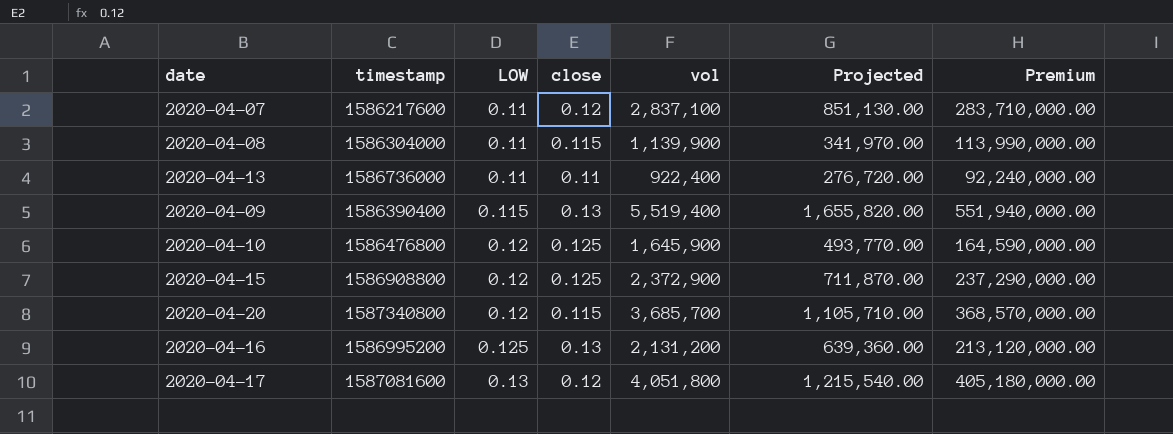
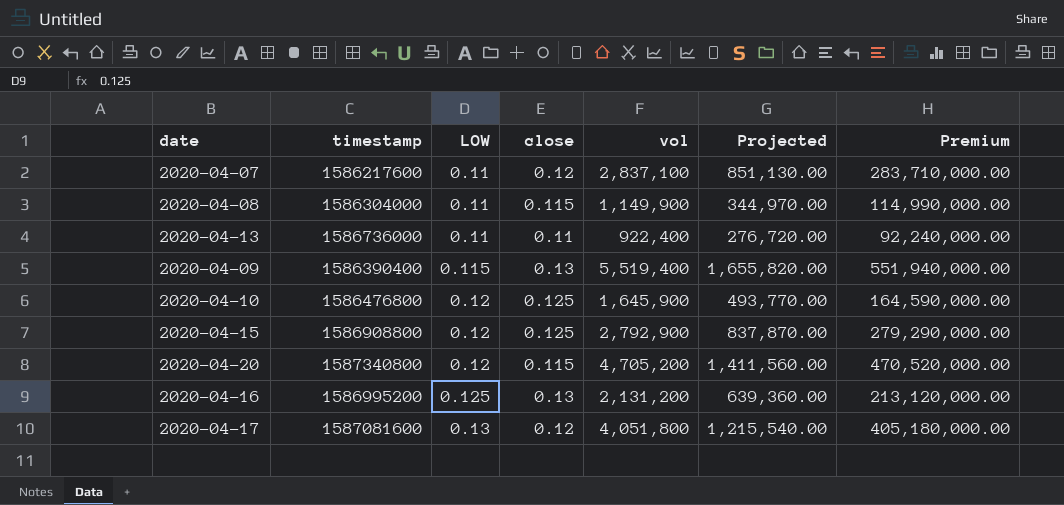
2020-04-08 | vol: 1,139,900 -> 1,149,900
2020-04-08 | Projected: 341,970.00 -> 344,970.00
2020-04-08 | Premium: 113,990,000.00 -> 114,990,000.00
2020-04-15 | vol: 2,372,900 -> 2,792,900
2020-04-15 | Projected: 711,870.00 -> 837,870.00
2020-04-15 | Premium: 237,290,000.00 -> 279,290,000.00
2020-04-20 | vol: 3,685,700 -> 4,705,200
2020-04-20 | Projected: 1,105,710.00 -> 1,411,560.00
2020-04-20 | Premium: 368,570,000.00 -> 470,520,000.00

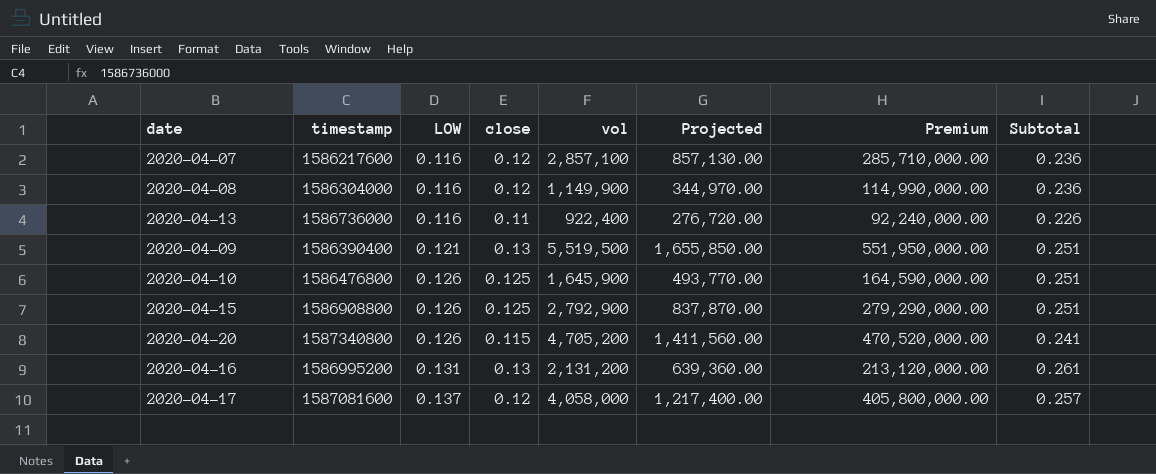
column Subtotal | formula: none -> [LOW] + [close]
2020-04-07 | LOW: 0.11 -> 0.116
2020-04-07 | vol: 2,837,100 -> 2,857,100
2020-04-07 | Projected: 851,130.00 -> 857,130.00
2020-04-07 | Premium: 283,710,000.00 -> 285,710,000.00
2020-04-08 | LOW: 0.11 -> 0.116
2020-04-08 | close: 0.115 -> 0.12
2020-04-13 | LOW: 0.11 -> 0.116
2020-04-09 | LOW: 0.115 -> 0.121
2020-04-09 | vol: 5,519,400 -> 5,519,500
2020-04-09 | Projected: 1,655,820.00 -> 1,655,850.00
2020-04-09 | Premium: 551,940,000.00 -> 551,950,000.00
2020-04-10 | LOW: 0.12 -> 0.126
2020-04-15 | LOW: 0.12 -> 0.126
2020-04-20 | LOW: 0.12 -> 0.126
2020-04-16 | LOW: 0.125 -> 0.131
2020-04-17 | LOW: 0.13 -> 0.137
2020-04-17 | vol: 4,051,800 -> 4,058,000
2020-04-17 | Projected: 1,215,540.00 -> 1,217,400.00
2020-04-17 | Premium: 405,180,000.00 -> 405,800,000.00

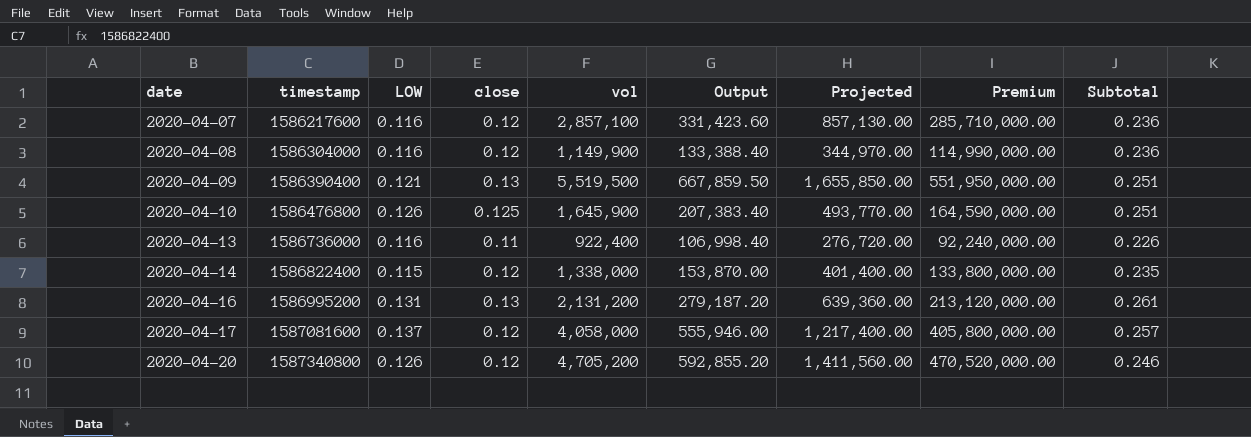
row order: LOW ascending -> date ascending
column Output | formula: none -> [LOW] * [vol]
row 2020-04-15: 1586908800 | 0.126 | 0.125 | 2,792,900 | 837,870.00 | 279,290,000.00 | 0.251 -> none
row 2020-04-14: none -> 1586822400 | 0.115 | 0.12 | 1,338,000 | 153,870.00 | 401,400.00 | 133,800,000.00 | 0.235
2020-04-20 | close: 0.115 -> 0.12
2020-04-20 | Subtotal: 0.241 -> 0.246

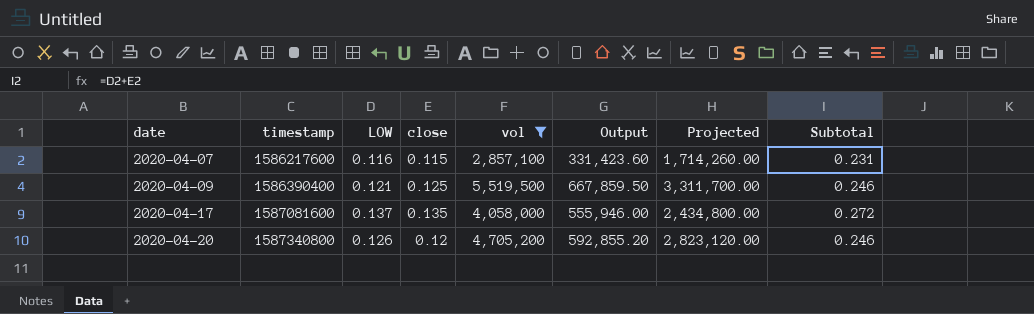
filter: none -> vol >= 2,857,100
column Premium | formula: [vol] * 100 -> none
column Projected | formula: [vol] * 0.3 -> [vol] * 0.6
2020-04-07 | close: 0.12 -> 0.115
2020-04-07 | Subtotal: 0.236 -> 0.231
2020-04-09 | close: 0.13 -> 0.125
2020-04-09 | Subtotal: 0.251 -> 0.246
2020-04-17 | close: 0.12 -> 0.135
2020-04-17 | Subtotal: 0.257 -> 0.272

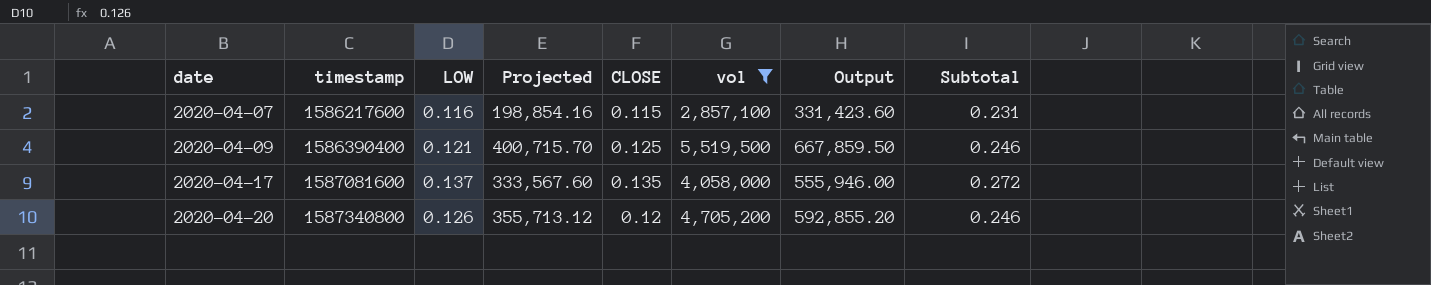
column Projected | formula: [vol] * 0.6 -> [Output] * 0.6
column Projected | position: 7 -> 4
column name: close -> CLOSE

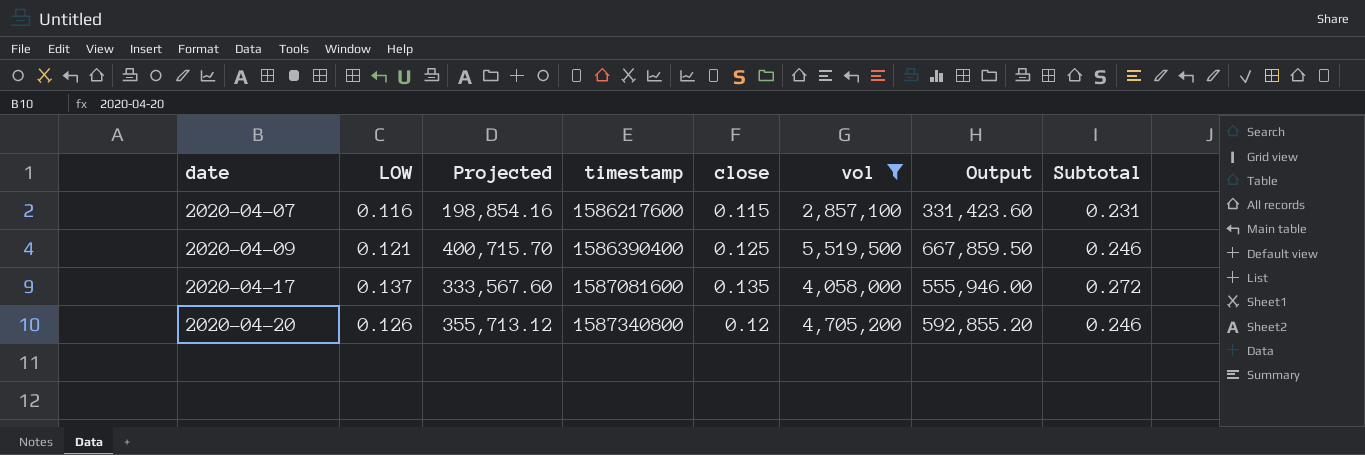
column timestamp | position: 2 -> 4
column name: CLOSE -> close

